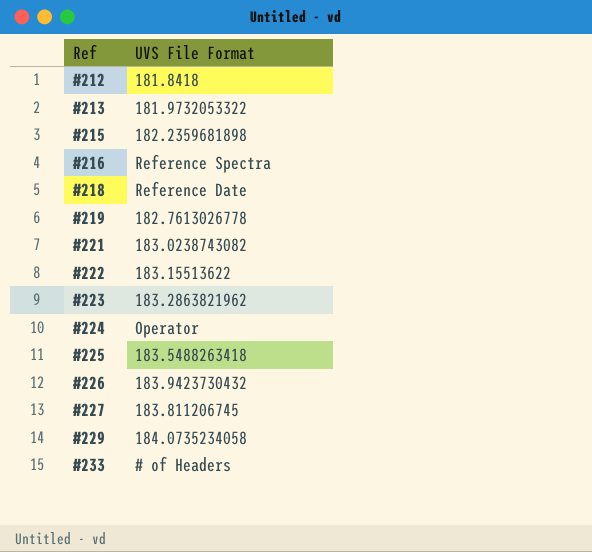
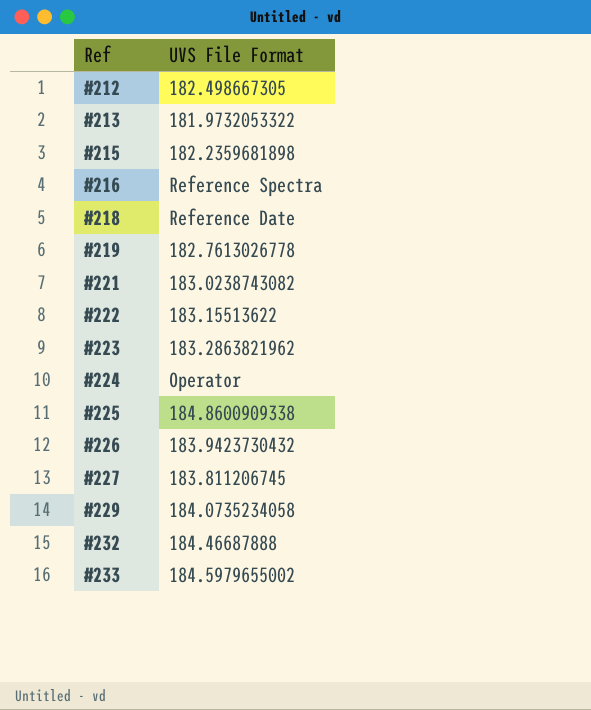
#212 | UVS File Format: 181.8418 -> 182.498667305
#225 | UVS File Format: 183.5488263418 -> 184.8600909338
row #232: none -> 184.46687888
#233 | UVS File Format: # of Headers -> 184.5979655002

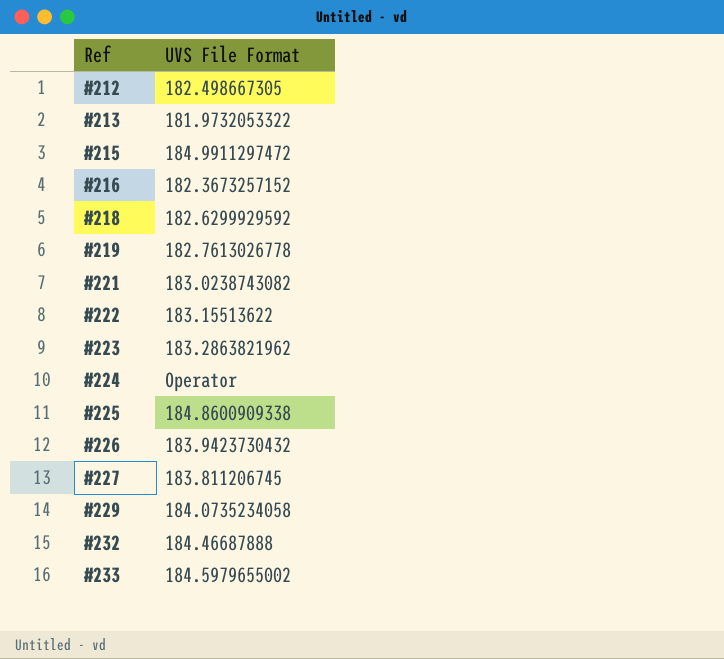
#215 | UVS File Format: 182.2359681898 -> 184.9911297472
#216 | UVS File Format: Reference Spectra -> 182.3673257152
#218 | UVS File Format: Reference Date -> 182.6299929592

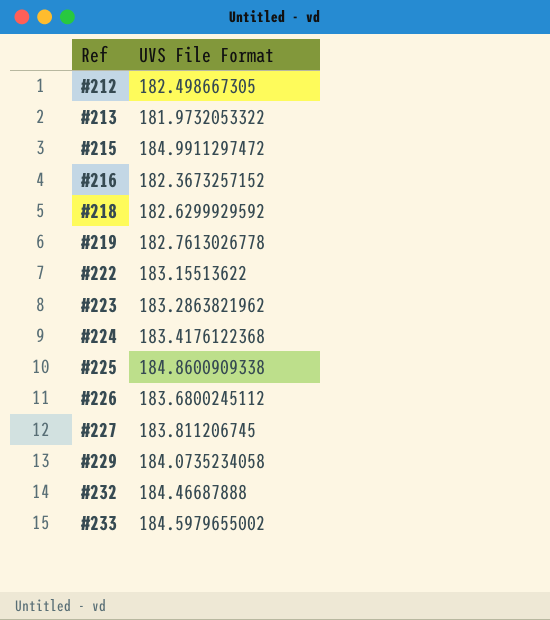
row #221: 183.0238743082 -> none
#224 | UVS File Format: Operator -> 183.4176122368
#226 | UVS File Format: 183.9423730432 -> 183.6800245112

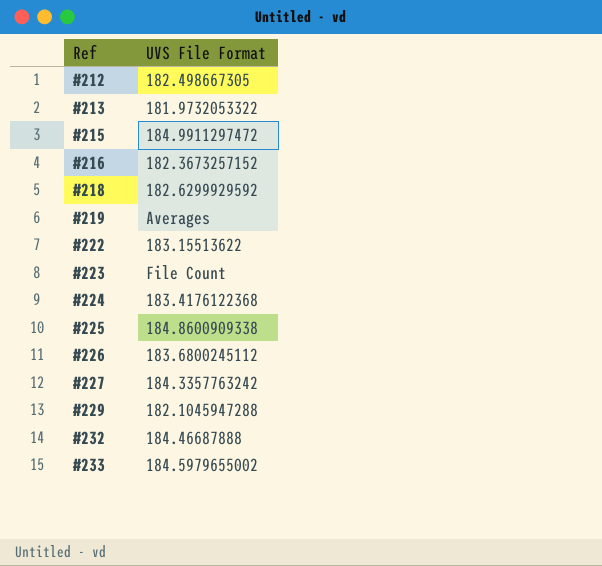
#219 | UVS File Format: 182.7613026778 -> Averages
#223 | UVS File Format: 183.2863821962 -> File Count
#227 | UVS File Format: 183.811206745 -> 184.3357763242
#229 | UVS File Format: 184.0735234058 -> 182.1045947288

